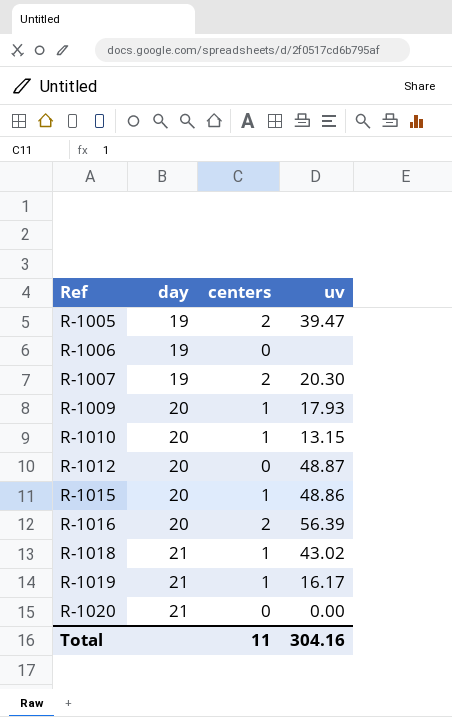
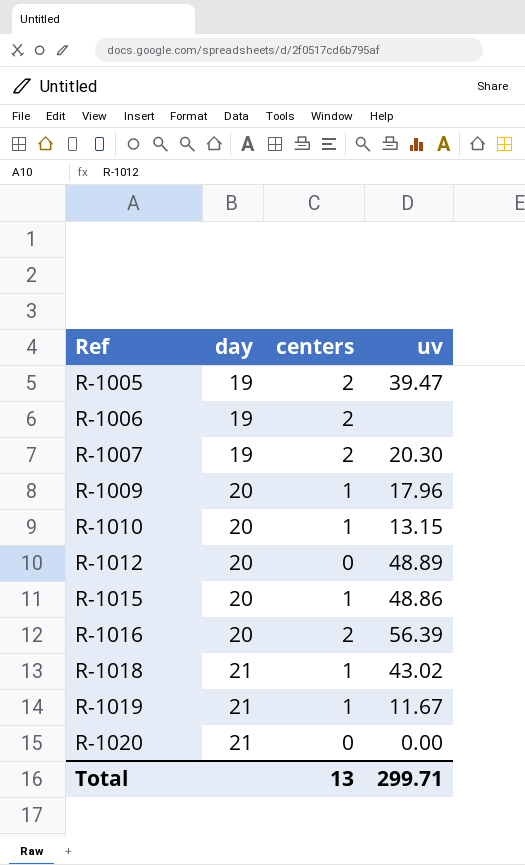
R-1006 | centers: 0 -> 2
R-1009 | uv: 17.93 -> 17.96
R-1012 | uv: 48.87 -> 48.89
R-1019 | uv: 16.17 -> 11.67
Total | centers: 11 -> 13
Total | uv: 304.16 -> 299.71

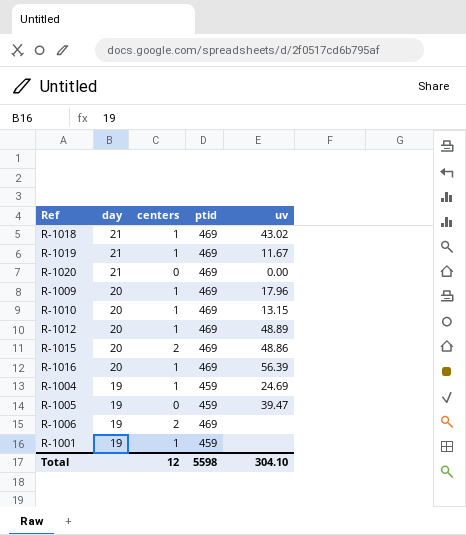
row order: Ref ascending -> day descending
column ptid | position: none -> 4
row R-1007: 19 | 2 | 20.30 -> none
R-1012 | centers: 0 -> 1
R-1015 | centers: 1 -> 2
R-1016 | centers: 2 -> 1
row R-1004: none -> 19 | 1 | 459 | 24.69
R-1005 | centers: 2 -> 0
row R-1001: none -> 19 | 1 | 459 | none
Total | centers: 13 -> 12
Total | uv: 299.71 -> 304.10

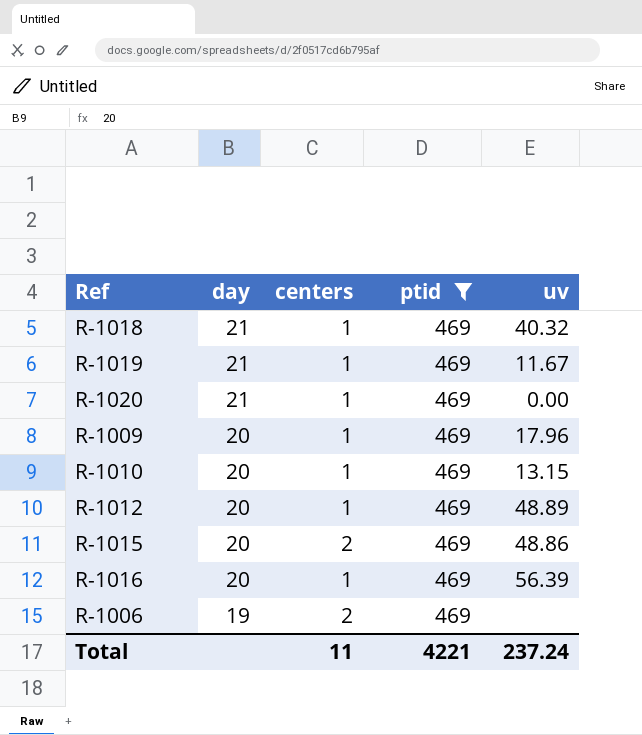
filter: none -> ptid = 469
R-1018 | uv: 43.02 -> 40.32
R-1020 | centers: 0 -> 1
Total | centers: 12 -> 11
Total | ptid: 5598 -> 4221
Total | uv: 304.10 -> 237.24

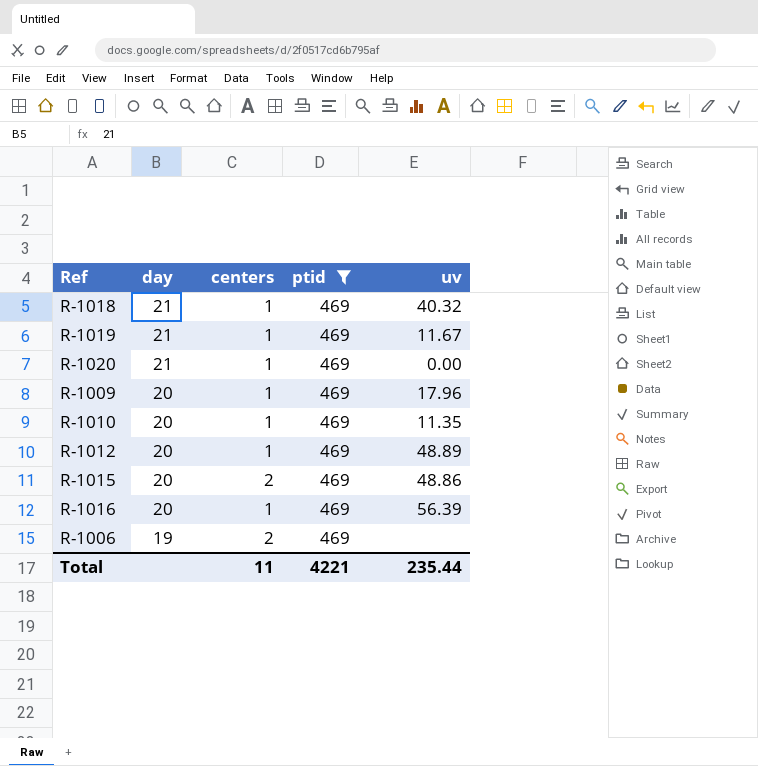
R-1010 | uv: 13.15 -> 11.35
Total | uv: 237.24 -> 235.44

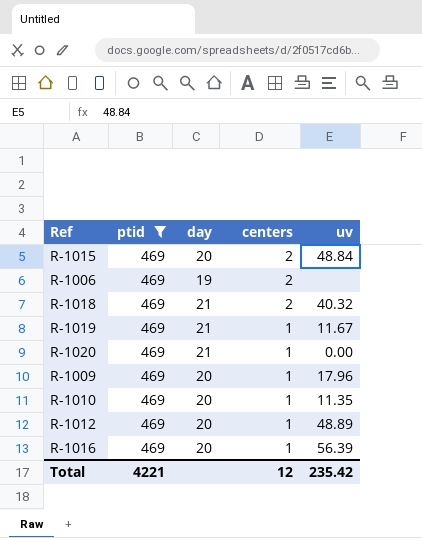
row order: day descending -> centers descending
column ptid | position: 4 -> 2
R-1015 | uv: 48.86 -> 48.84
R-1018 | centers: 1 -> 2
Total | centers: 11 -> 12
Total | uv: 235.44 -> 235.42

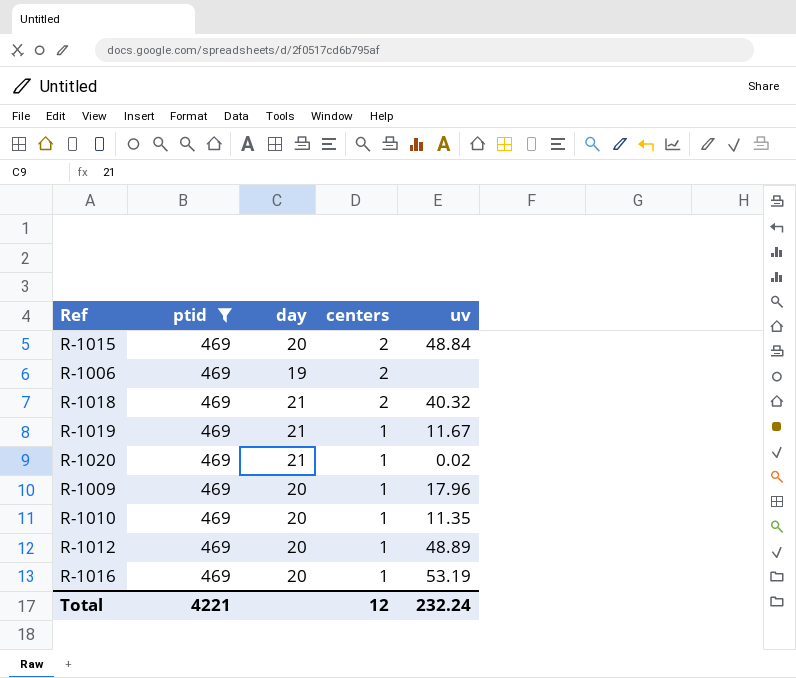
R-1020 | uv: 0.00 -> 0.02
R-1016 | uv: 56.39 -> 53.19
Total | uv: 235.42 -> 232.24

